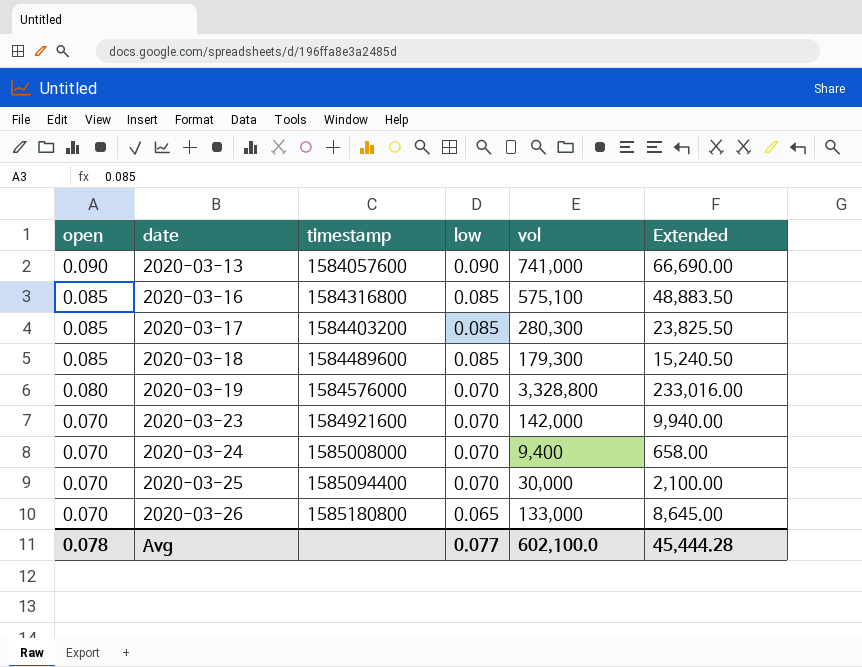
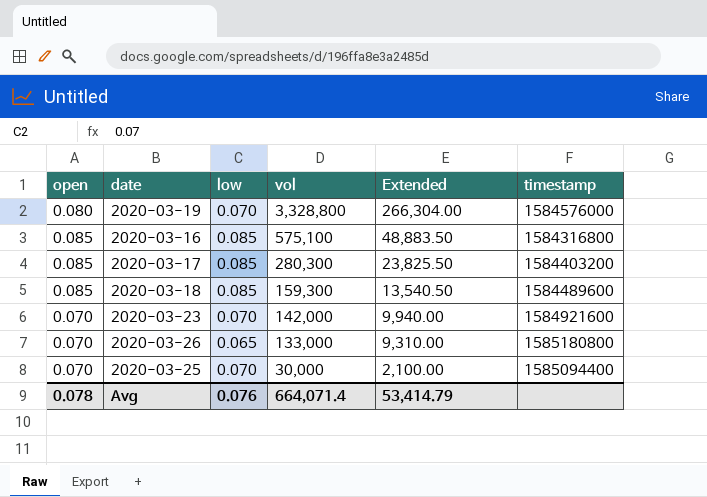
row order: open descending -> vol descending
column Extended | formula: [low] * [vol] -> [open] * [vol]
column timestamp | position: 3 -> 6
row 2020-03-13: 0.090 | 1584057600 | 0.090 | 741,000 | 66,690.00 -> none
row 2020-03-24: 0.070 | 1585008000 | 0.070 | 9,400 | 658.00 -> none
2020-03-18 | vol: 179,300 -> 159,300
Avg | low: 0.077 -> 0.076
Avg | vol: 602,100.0 -> 664,071.4
Avg | Extended: 45,444.28 -> 53,414.79

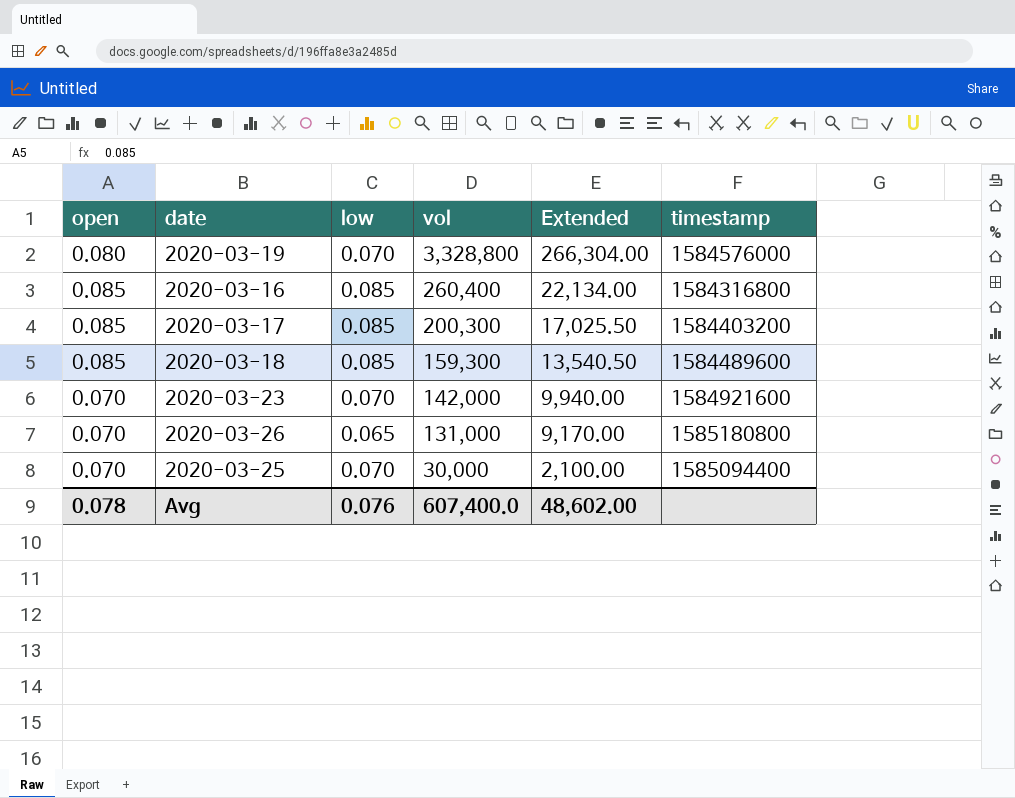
2020-03-16 | vol: 575,100 -> 260,400
2020-03-16 | Extended: 48,883.50 -> 22,134.00
2020-03-17 | vol: 280,300 -> 200,300
2020-03-17 | Extended: 23,825.50 -> 17,025.50
2020-03-26 | vol: 133,000 -> 131,000
2020-03-26 | Extended: 9,310.00 -> 9,170.00
Avg | vol: 664,071.4 -> 607,400.0
Avg | Extended: 53,414.79 -> 48,602.00

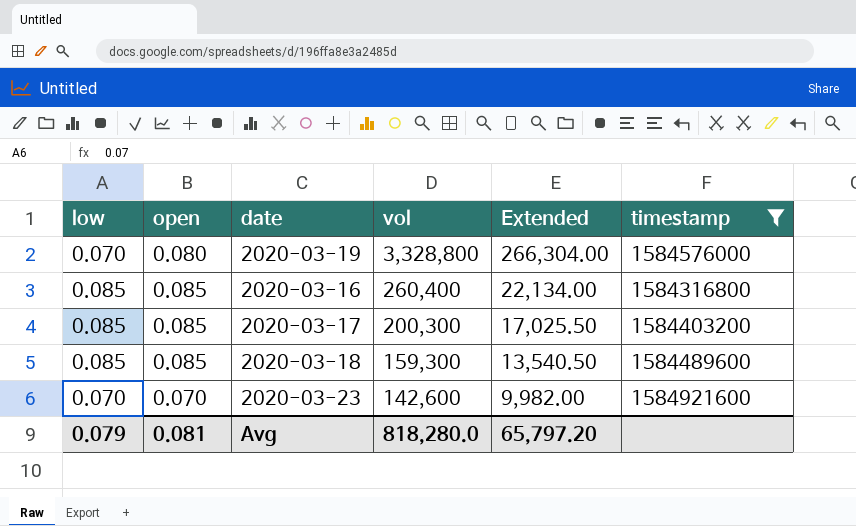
filter: none -> timestamp <= 1584921600
column low | position: 3 -> 1
2020-03-23 | vol: 142,000 -> 142,600
2020-03-23 | Extended: 9,940.00 -> 9,982.00
Avg | low: 0.076 -> 0.079
Avg | open: 0.078 -> 0.081
Avg | vol: 607,400.0 -> 818,280.0
Avg | Extended: 48,602.00 -> 65,797.20

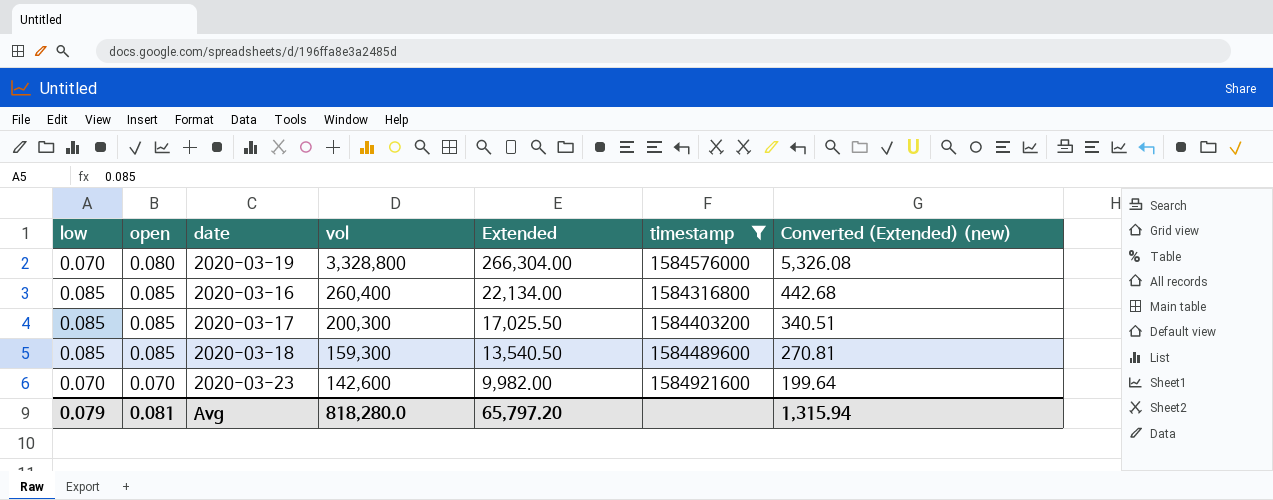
column Converted (Extended) (new) | formula: none -> [Extended] * 0.02

